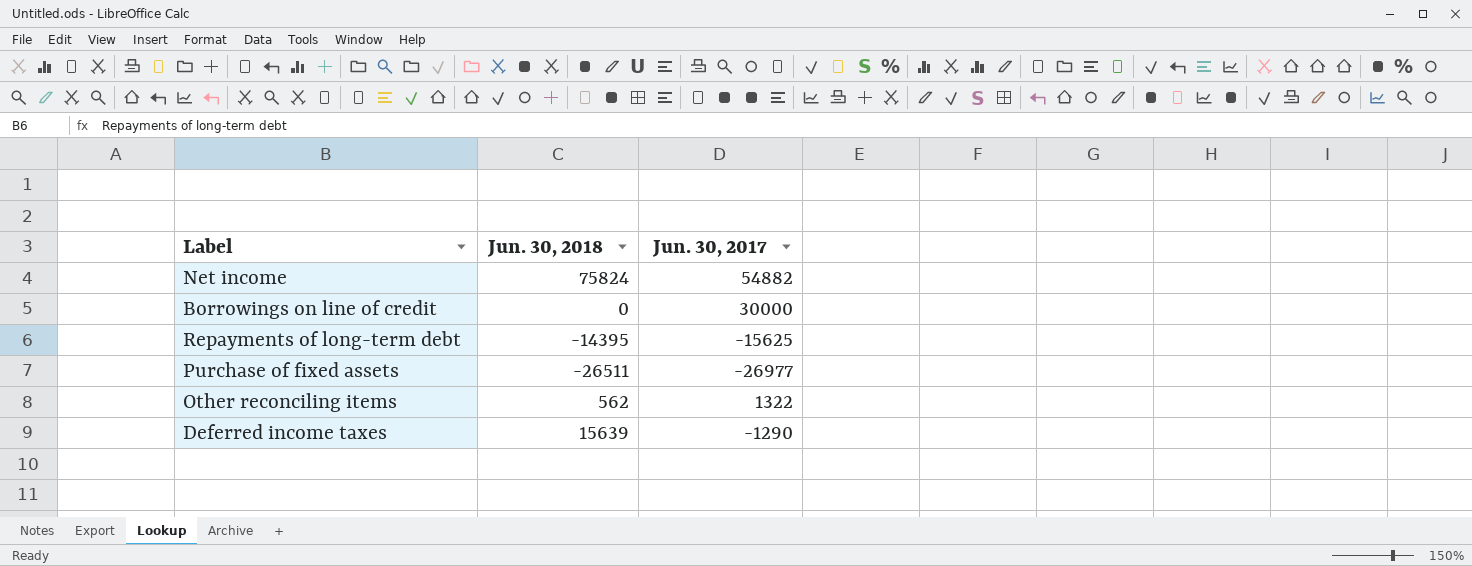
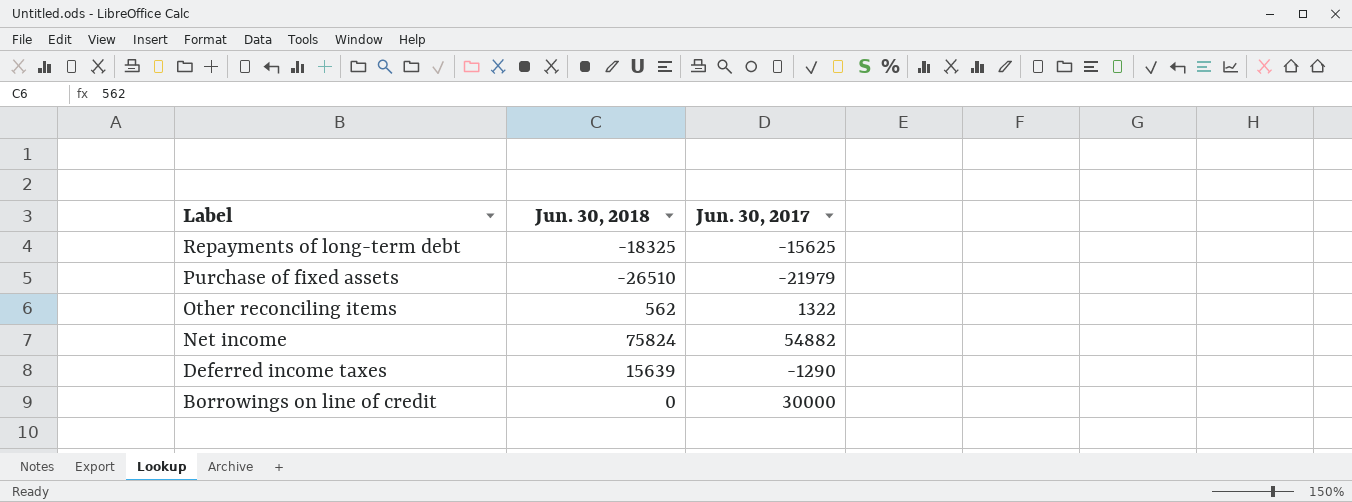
row order: none -> Label descending
Repayments of long-term debt | Jun. 30, 2018: -14395 -> -18325
Purchase of fixed assets | Jun. 30, 2018: -26511 -> -26510
Purchase of fixed assets | Jun. 30, 2017: -26977 -> -21979

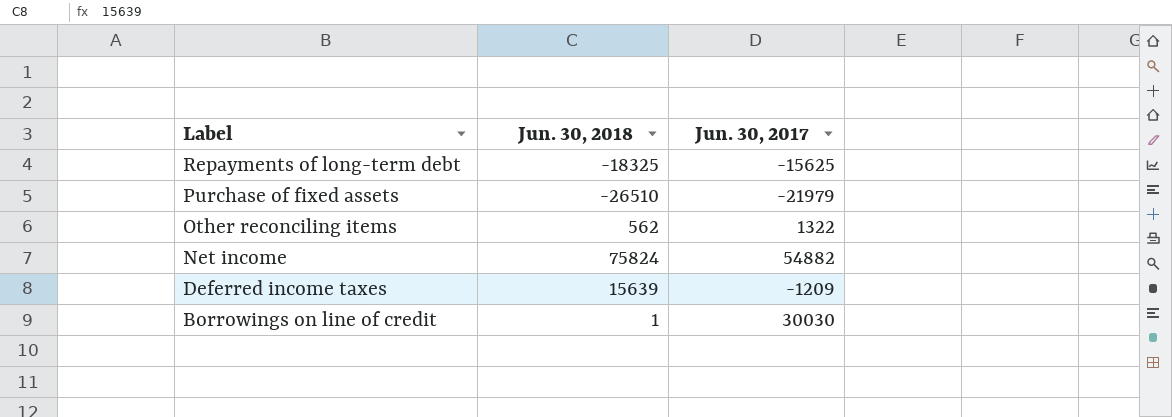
Deferred income taxes | Jun. 30, 2017: -1290 -> -1209
Borrowings on line of credit | Jun. 30, 2018: 0 -> 1
Borrowings on line of credit | Jun. 30, 2017: 30000 -> 30030

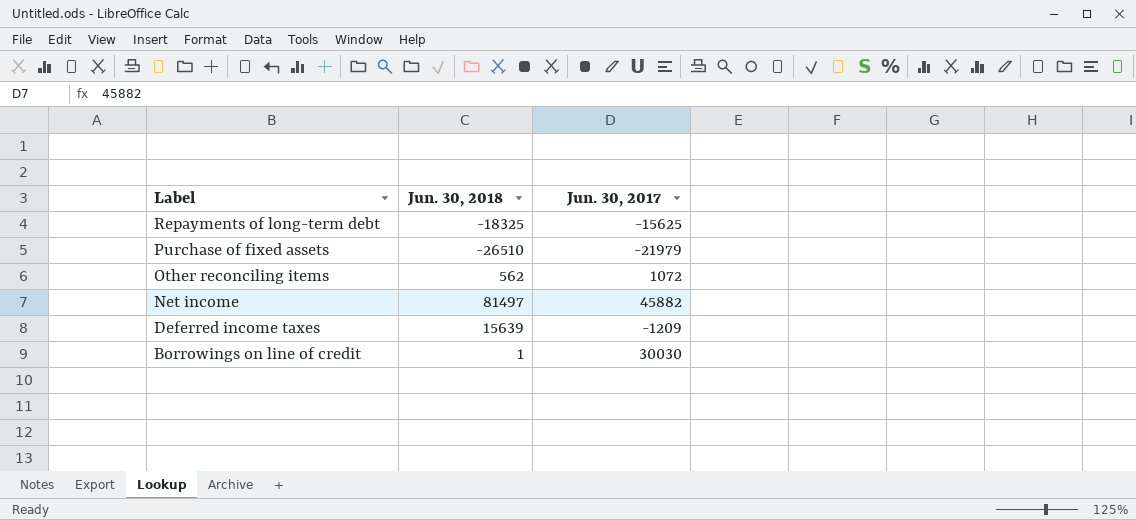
Other reconciling items | Jun. 30, 2017: 1322 -> 1072
Net income | Jun. 30, 2018: 75824 -> 81497
Net income | Jun. 30, 2017: 54882 -> 45882

